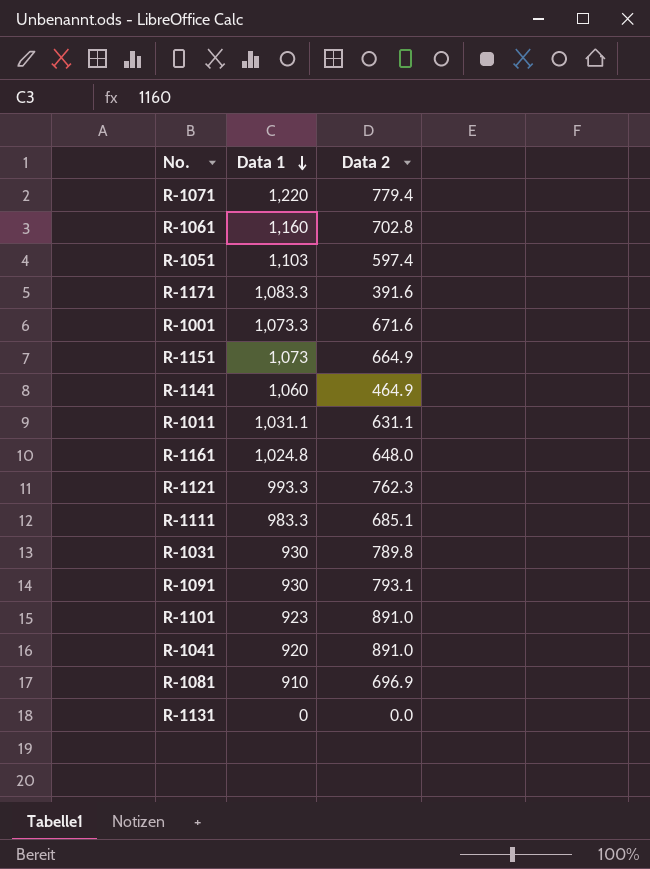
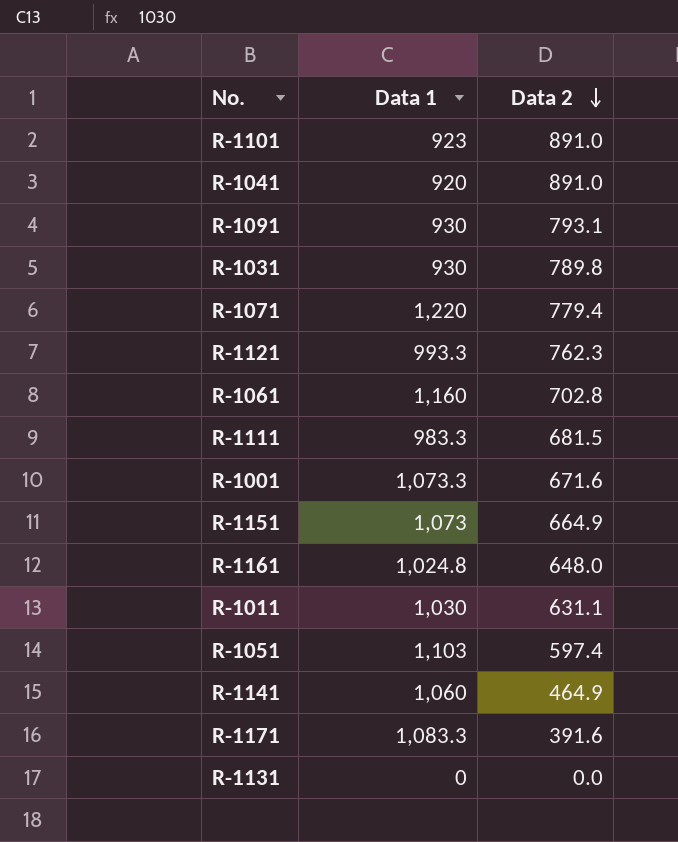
row order: Data 1 descending -> Data 2 descending
row R-1081: 910 | 696.9 -> none
R-1111 | Data 2: 685.1 -> 681.5
R-1011 | Data 1: 1,031.1 -> 1,030

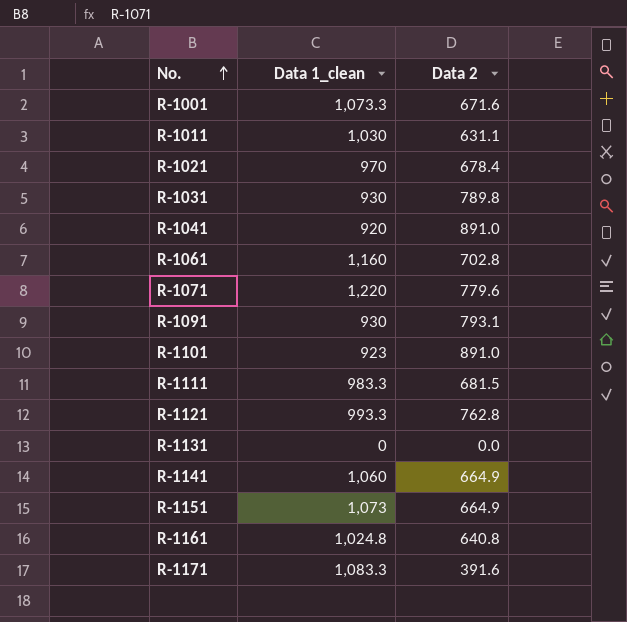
row order: Data 2 descending -> No. ascending
column name: Data 1 -> Data 1_clean
row R-1051: 1,103 | 597.4 -> none
row R-1021: none -> 970 | 678.4
R-1071 | Data 2: 779.4 -> 779.6
R-1121 | Data 2: 762.3 -> 762.8
R-1141 | Data 2: 464.9 -> 664.9
R-1161 | Data 2: 648.0 -> 640.8

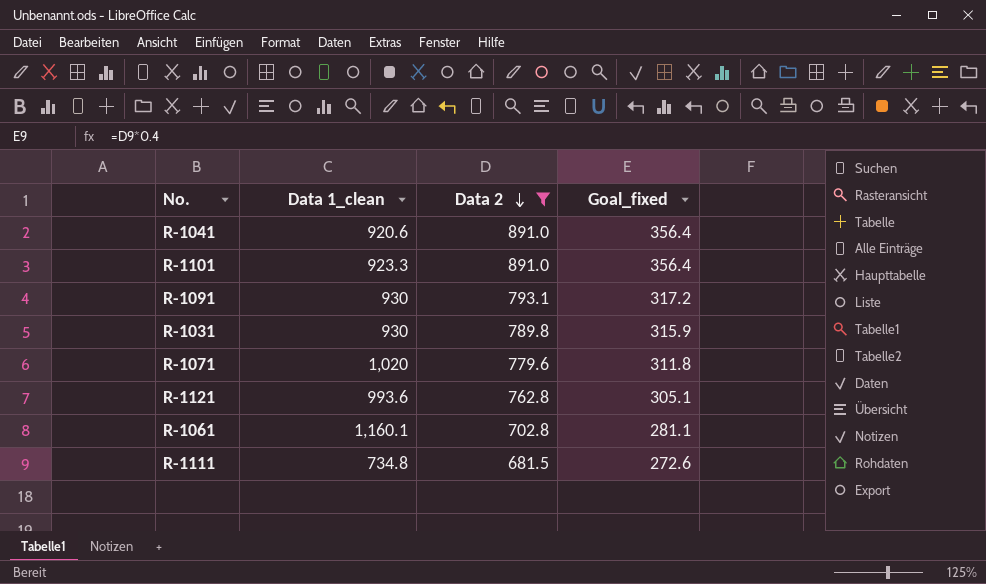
filter: none -> Data 2 >= 681.5
row order: No. ascending -> Data 2 descending
column Goal_fixed | formula: none -> [Data 2] * 0.4
R-1041 | Data 1_clean: 920 -> 920.6
R-1101 | Data 1_clean: 923 -> 923.3
R-1071 | Data 1_clean: 1,220 -> 1,020
R-1121 | Data 1_clean: 993.3 -> 993.6
R-1061 | Data 1_clean: 1,160 -> 1,160.1
R-1111 | Data 1_clean: 983.3 -> 734.8

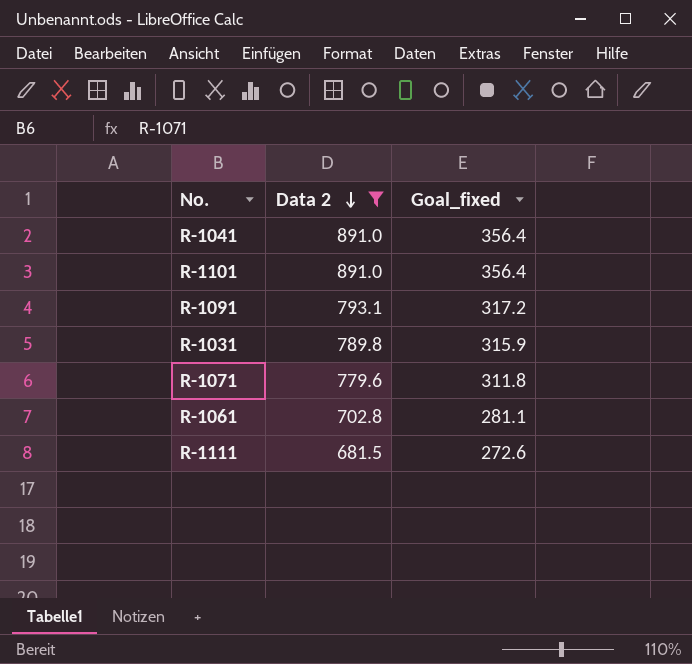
column Data 1_clean | position: 2 -> none
row R-1121: 993.6 | 762.8 | 305.1 -> none

